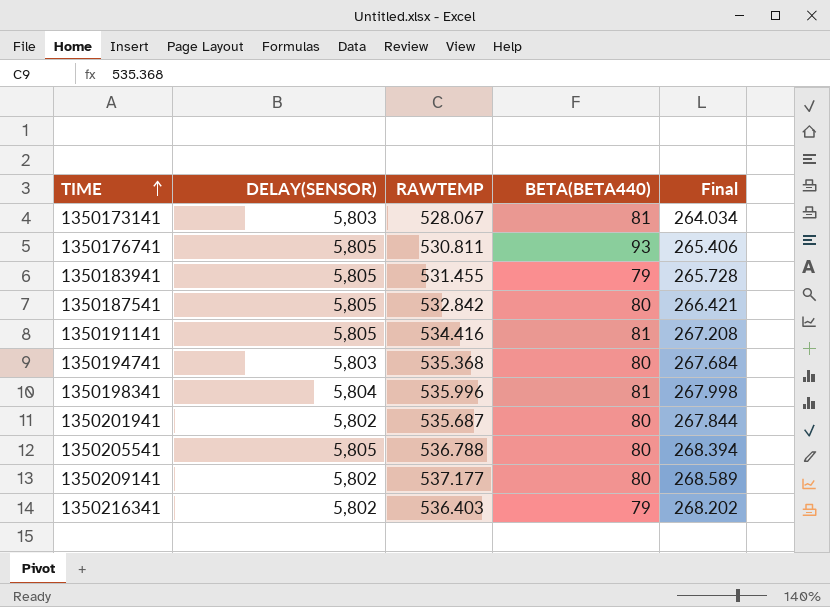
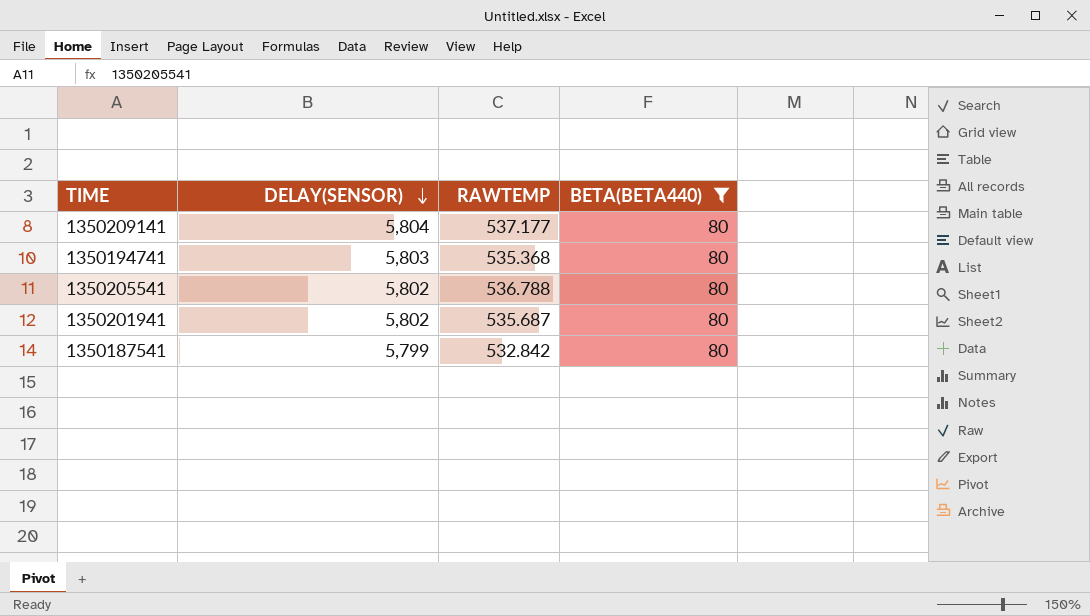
filter: none -> BETA(BETA440) = 80
row order: TIME ascending -> DELAY(SENSOR) descending
column Final | formula: [RAWTEMP] * 0.5 -> none
1350209141 | DELAY(SENSOR): 5,802 -> 5,804
1350205541 | DELAY(SENSOR): 5,805 -> 5,802
1350187541 | DELAY(SENSOR): 5,805 -> 5,799

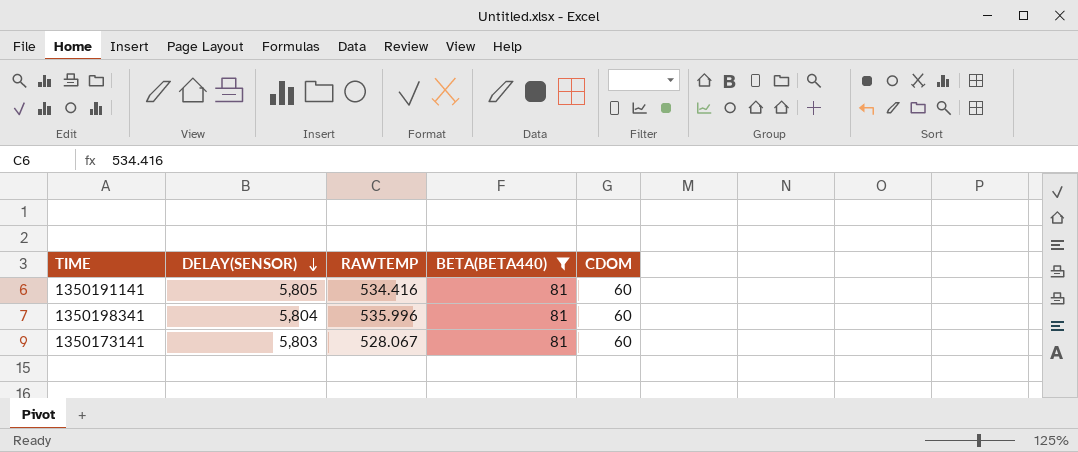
filter: BETA(BETA440) = 80 -> BETA(BETA440) = 81
column CDOM | position: none -> 5

